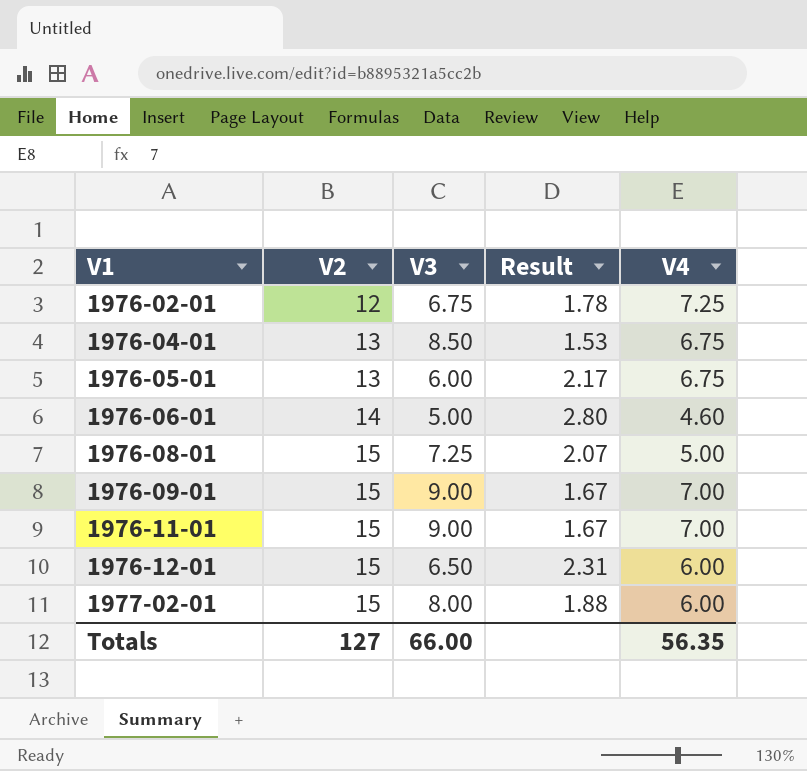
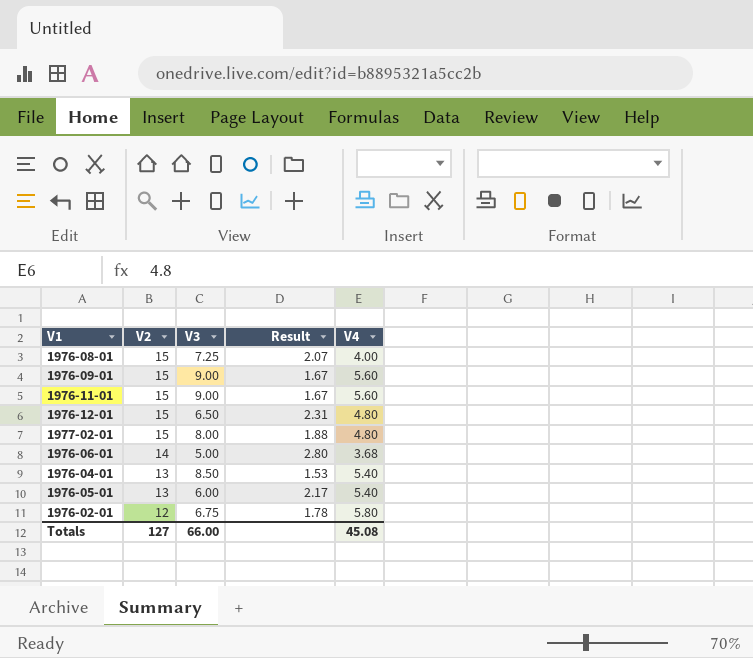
row order: V1 ascending -> V2 descending
1976-08-01 | V4: 5.00 -> 4.00
1976-09-01 | V4: 7.00 -> 5.60
1976-11-01 | V4: 7.00 -> 5.60
1976-12-01 | V4: 6.00 -> 4.80
1977-02-01 | V4: 6.00 -> 4.80
1976-06-01 | V4: 4.60 -> 3.68
1976-04-01 | V4: 6.75 -> 5.40
1976-05-01 | V4: 6.75 -> 5.40
1976-02-01 | V4: 7.25 -> 5.80
Totals | V4: 56.35 -> 45.08

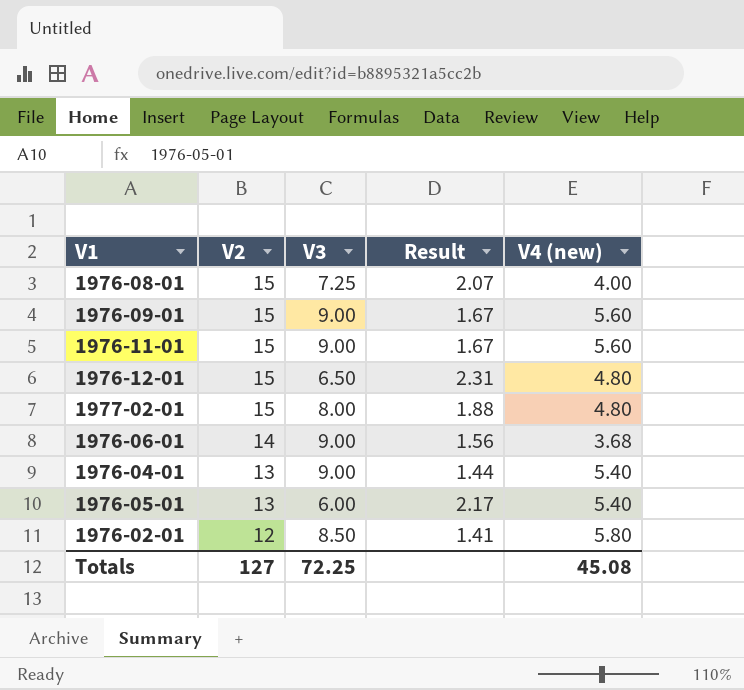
column name: V4 -> V4 (new)
1976-06-01 | V3: 5.00 -> 9.00
1976-06-01 | Result: 2.80 -> 1.56
1976-04-01 | V3: 8.50 -> 9.00
1976-04-01 | Result: 1.53 -> 1.44
1976-02-01 | V3: 6.75 -> 8.50
1976-02-01 | Result: 1.78 -> 1.41
Totals | V3: 66.00 -> 72.25

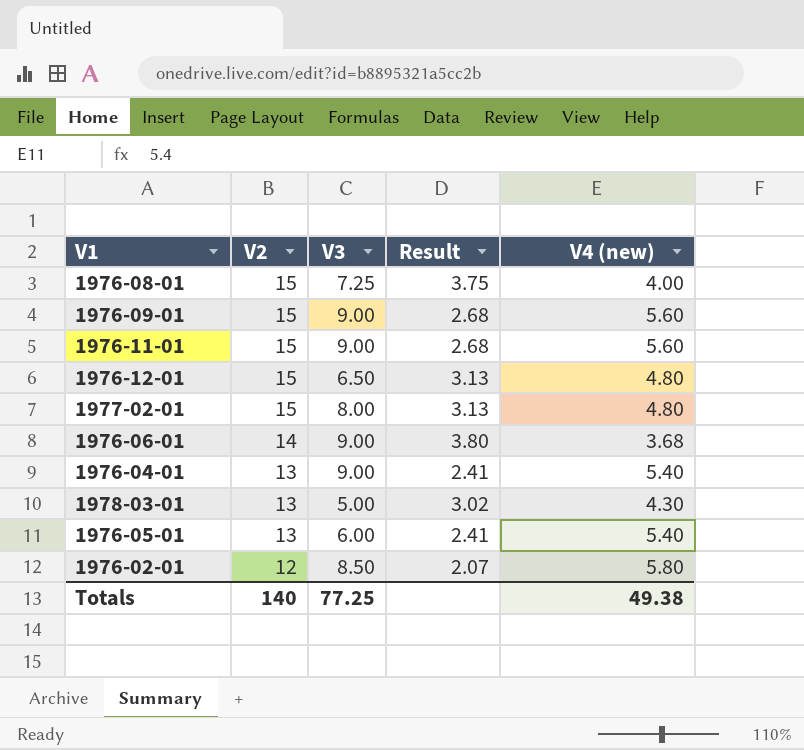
column Result | formula: [V2] / [V3] -> [V2] / [V4 (new)]
row 1978-03-01: none -> 13 | 5.00 | 3.02 | 4.30
Totals | V2: 127 -> 140
Totals | V3: 72.25 -> 77.25
Totals | V4 (new): 45.08 -> 49.38

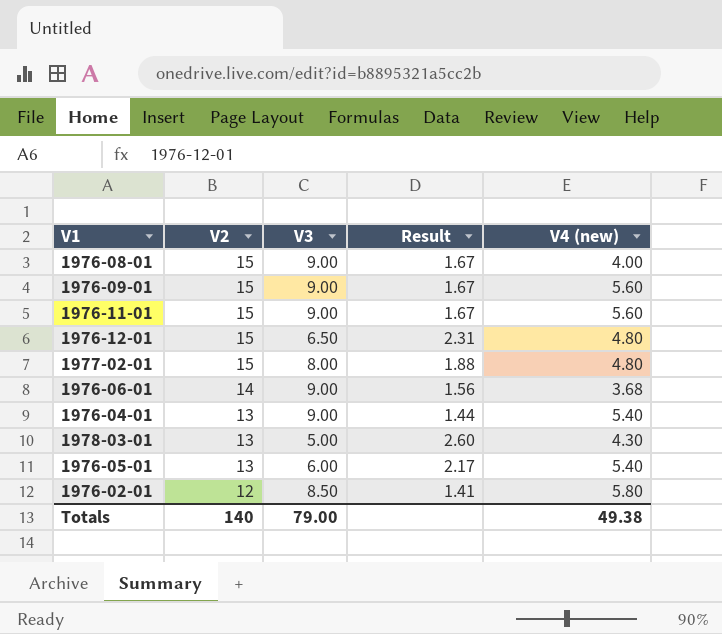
column Result | formula: [V2] / [V4 (new)] -> [V2] / [V3]
1976-08-01 | V3: 7.25 -> 9.00
Totals | V3: 77.25 -> 79.00

